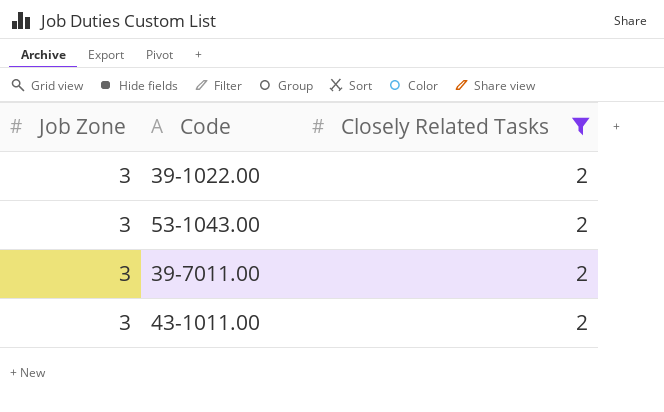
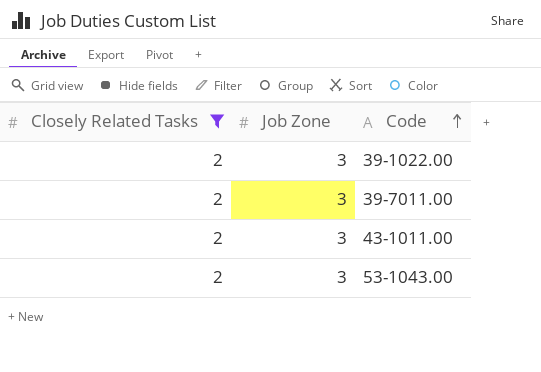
row order: none -> Code ascending
column Closely Related Tasks | position: 3 -> 1

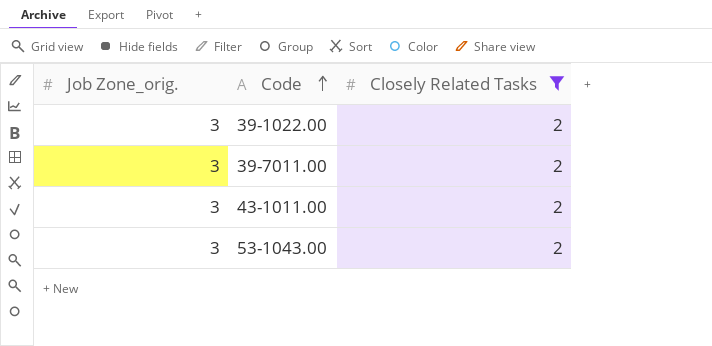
column name: Job Zone -> Job Zone_orig.
column Closely Related Tasks | position: 1 -> 3

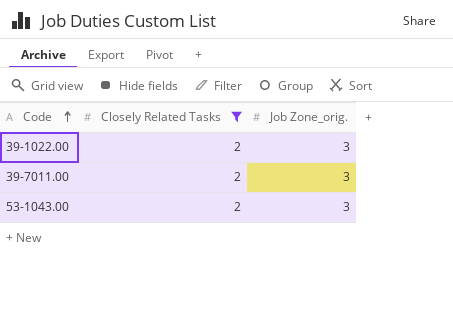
column Job Zone_orig. | position: 1 -> 3
row 43-1011.00: 3 | 2 -> none

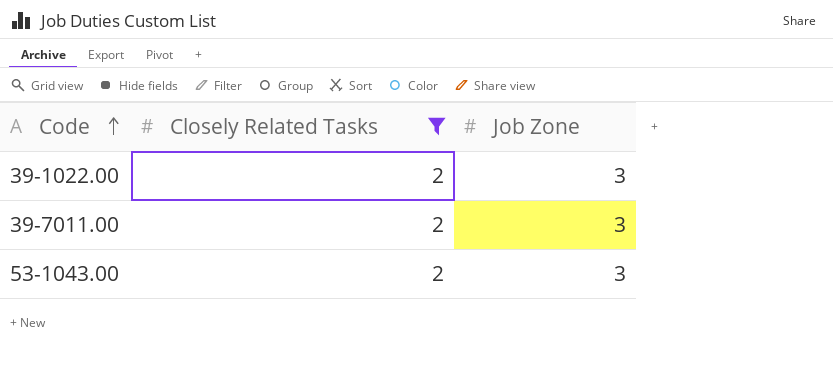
column name: Job Zone_orig. -> Job Zone

